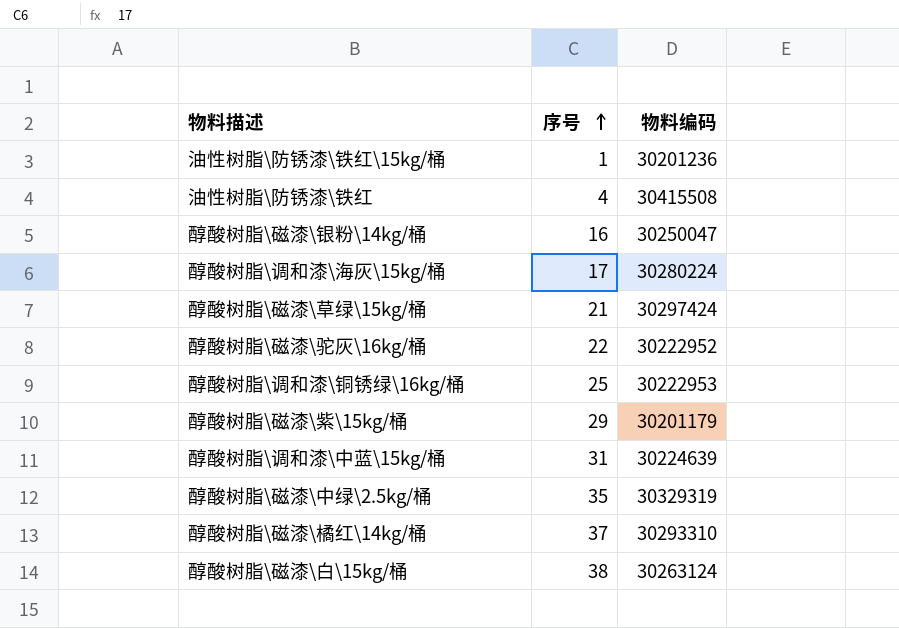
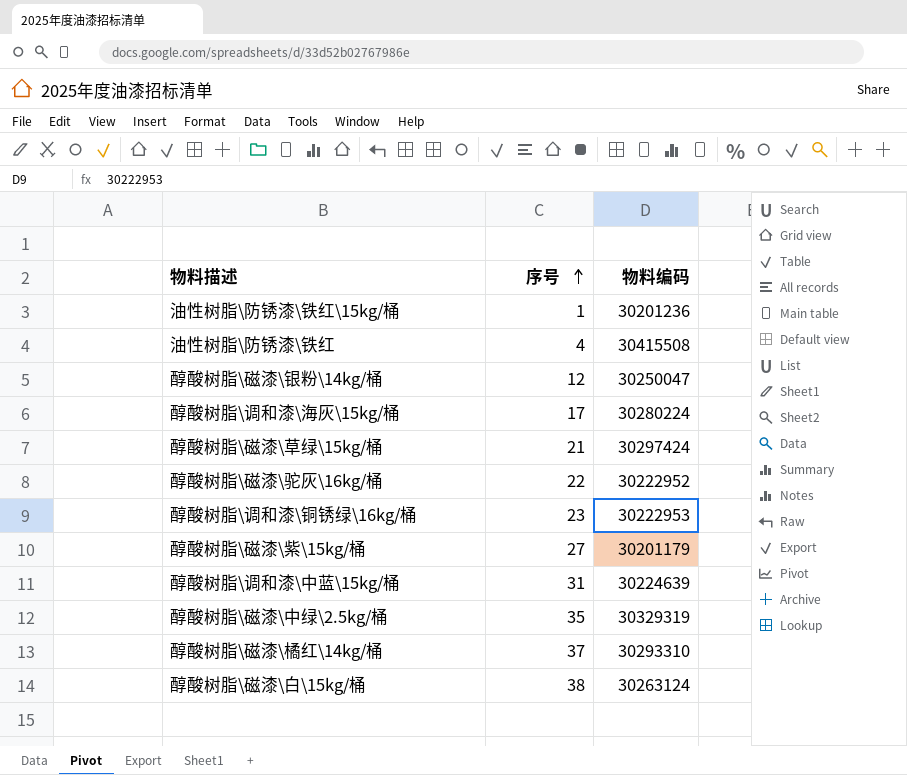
醇酸树脂\磁漆\银粉\14kg/桶 | 序号: 16 -> 12
醇酸树脂\调和漆\铜锈绿\16kg/桶 | 序号: 25 -> 23
醇酸树脂\磁漆\紫\15kg/桶 | 序号: 29 -> 27

